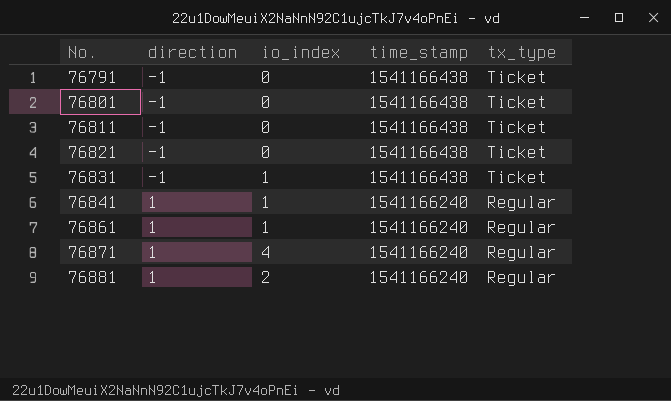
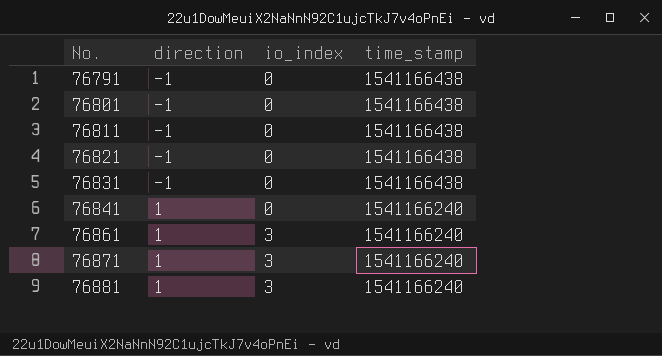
column tx_type | position: 5 -> none
76831 | io_index: 1 -> 0
76841 | io_index: 1 -> 0
76861 | io_index: 1 -> 3
76871 | io_index: 4 -> 3
76881 | io_index: 2 -> 3

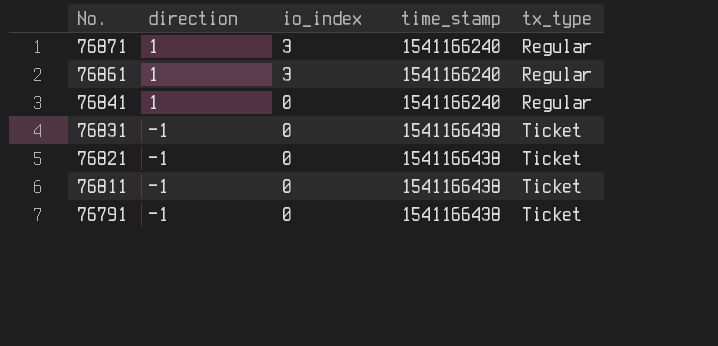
row order: No. ascending -> No. descending
column tx_type | position: none -> 5
row 76801: -1 | 0 | 1541166438 -> none
row 76881: 1 | 3 | 1541166240 -> none

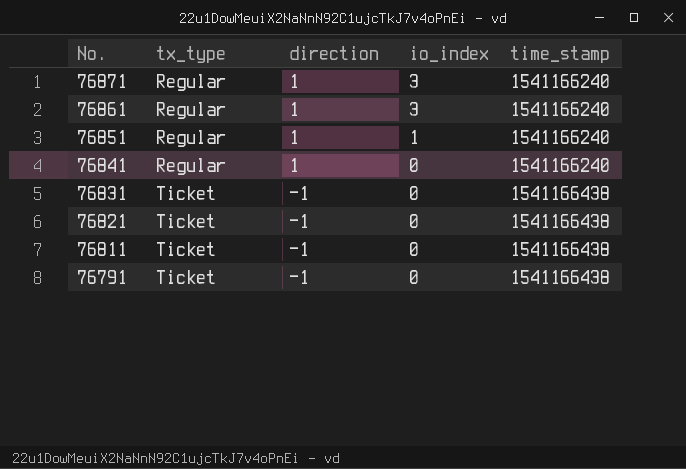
column tx_type | position: 5 -> 2
row 76851: none -> Regular | 1 | 1 | 1541166240

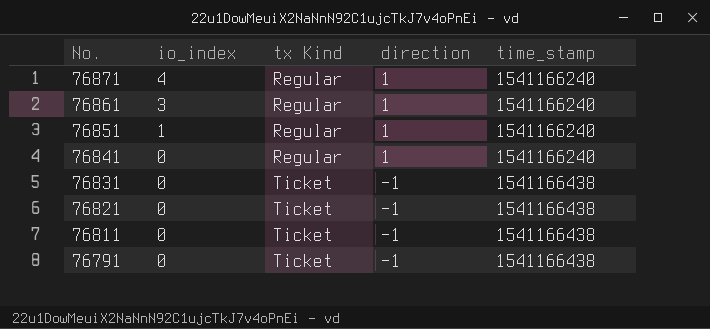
column io_index | position: 4 -> 2
column name: tx_type -> tx Kind
76871 | io_index: 3 -> 4

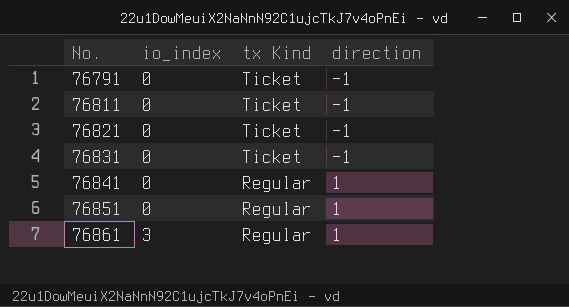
row order: No. descending -> No. ascending
column time_stamp | position: 5 -> none
row 76871: 4 | Regular | 1 | 1541166240 -> none
76851 | io_index: 1 -> 0

